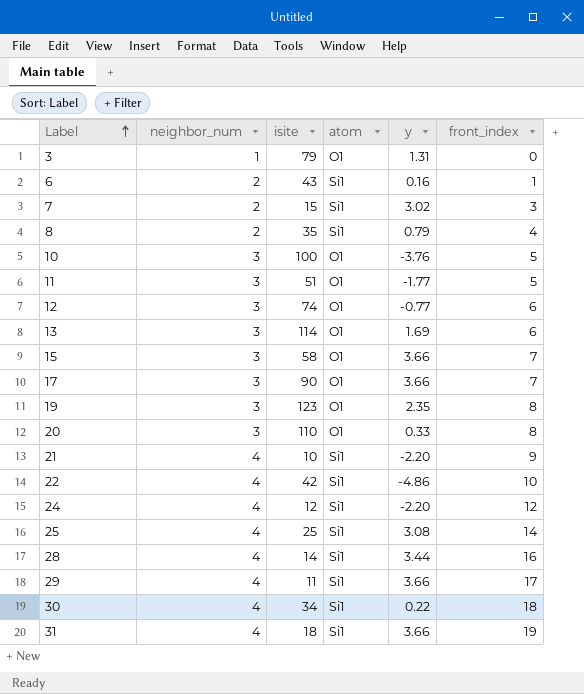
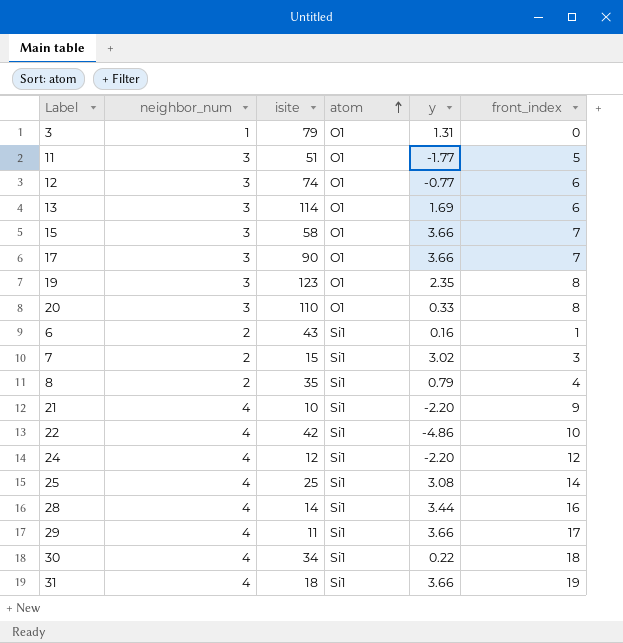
row order: Label ascending -> atom ascending
row 10: 3 | 100 | O1 | -3.76 | 5 -> none

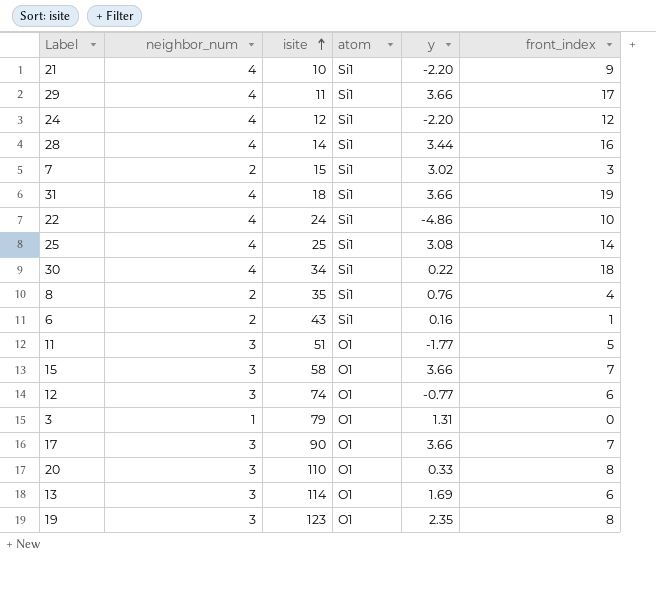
row order: atom ascending -> isite ascending
22 | isite: 42 -> 24
8 | y: 0.79 -> 0.76

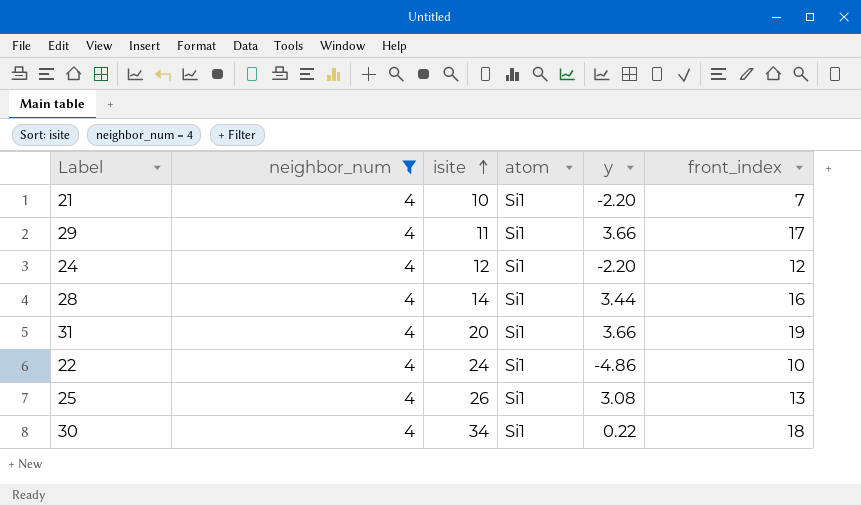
filter: none -> neighbor_num = 4
21 | front_index: 9 -> 7
31 | isite: 18 -> 20
25 | isite: 25 -> 26
25 | front_index: 14 -> 13

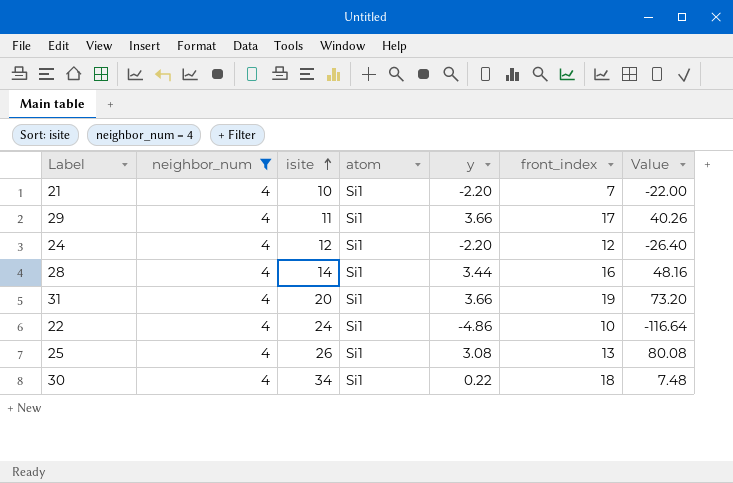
column Value | formula: none -> [isite] * [y]

